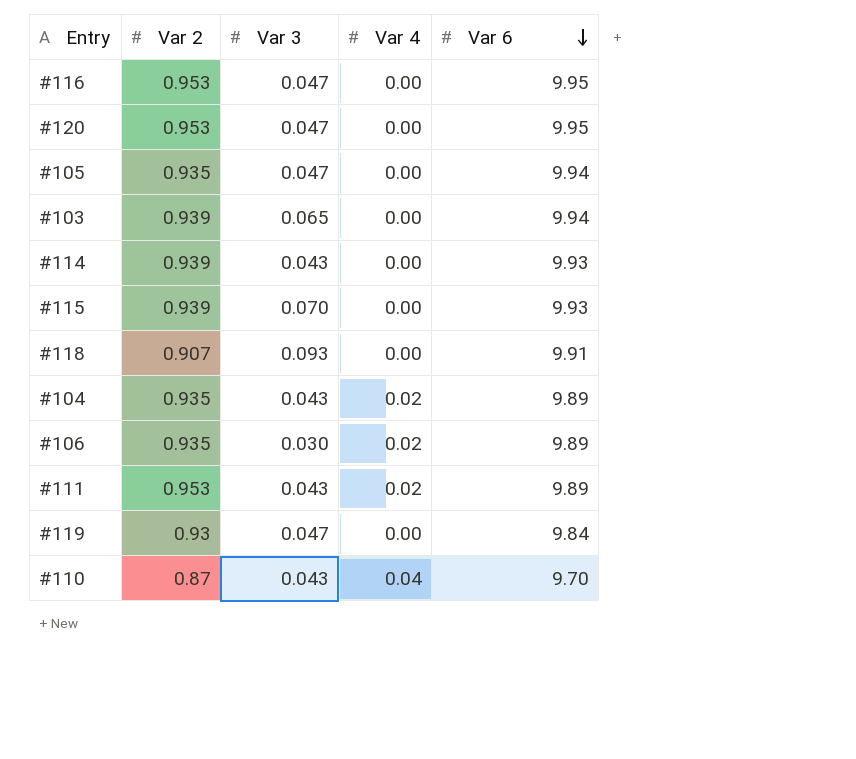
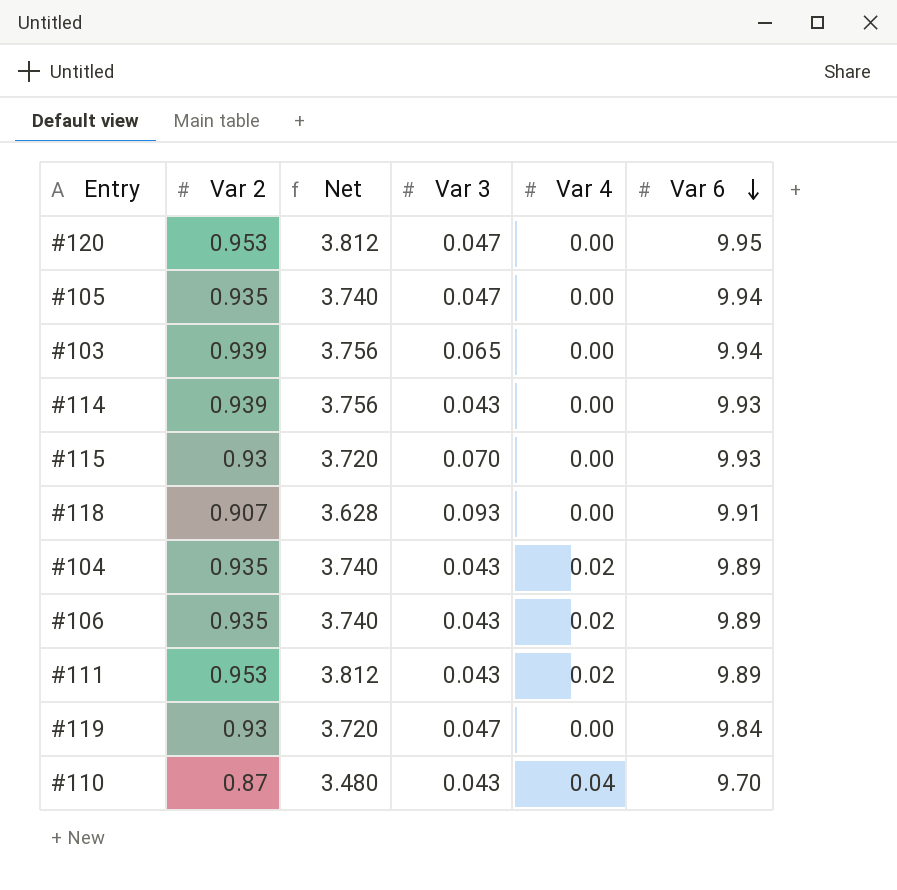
column Net | formula: none -> [Var 2] * 4
row #116: 0.953 | 0.047 | 0.00 | 9.95 -> none
#115 | Var 2: 0.939 -> 0.93
#106 | Var 3: 0.030 -> 0.043

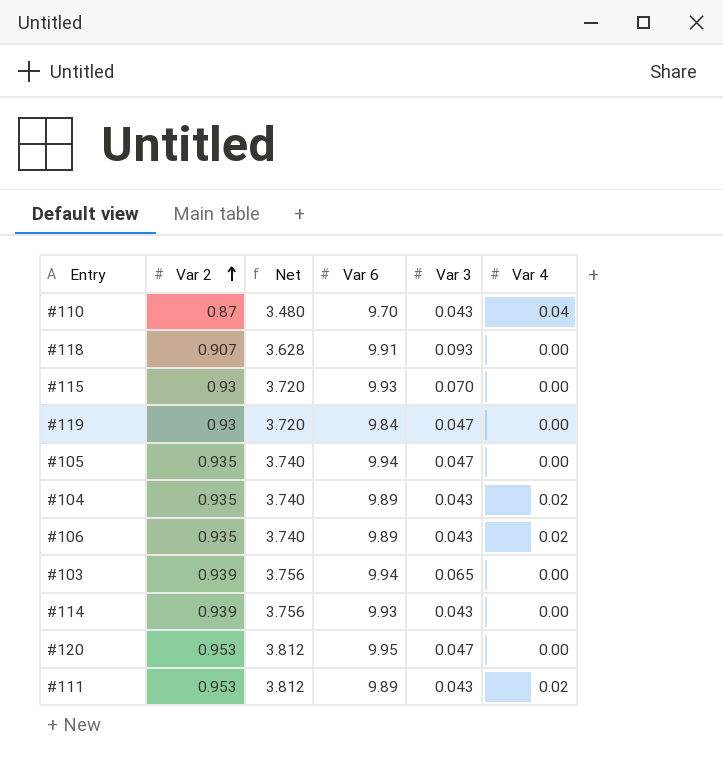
row order: Var 6 descending -> Var 2 ascending
column Var 6 | position: 6 -> 4

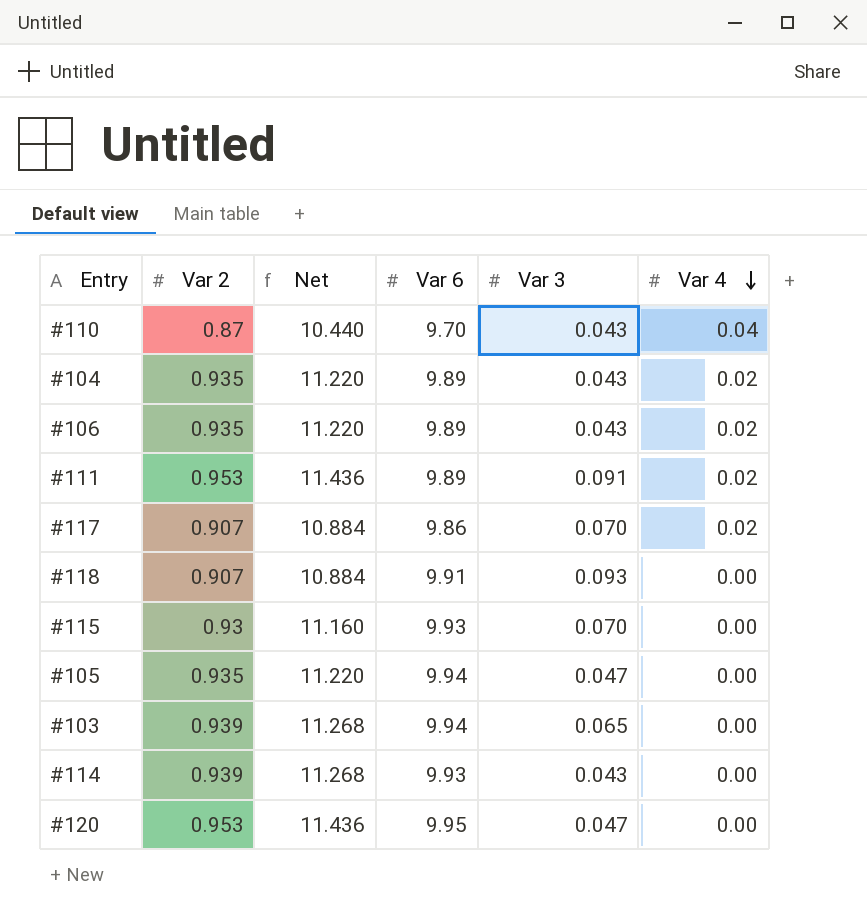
row order: Var 2 ascending -> Var 4 descending
column Net | formula: [Var 2] * 4 -> [Var 2] * 12
row #119: 0.93 | 3.720 | 9.84 | 0.047 | 0.00 -> none
#111 | Var 3: 0.043 -> 0.091
row #117: none -> 0.907 | 10.884 | 9.86 | 0.070 | 0.02

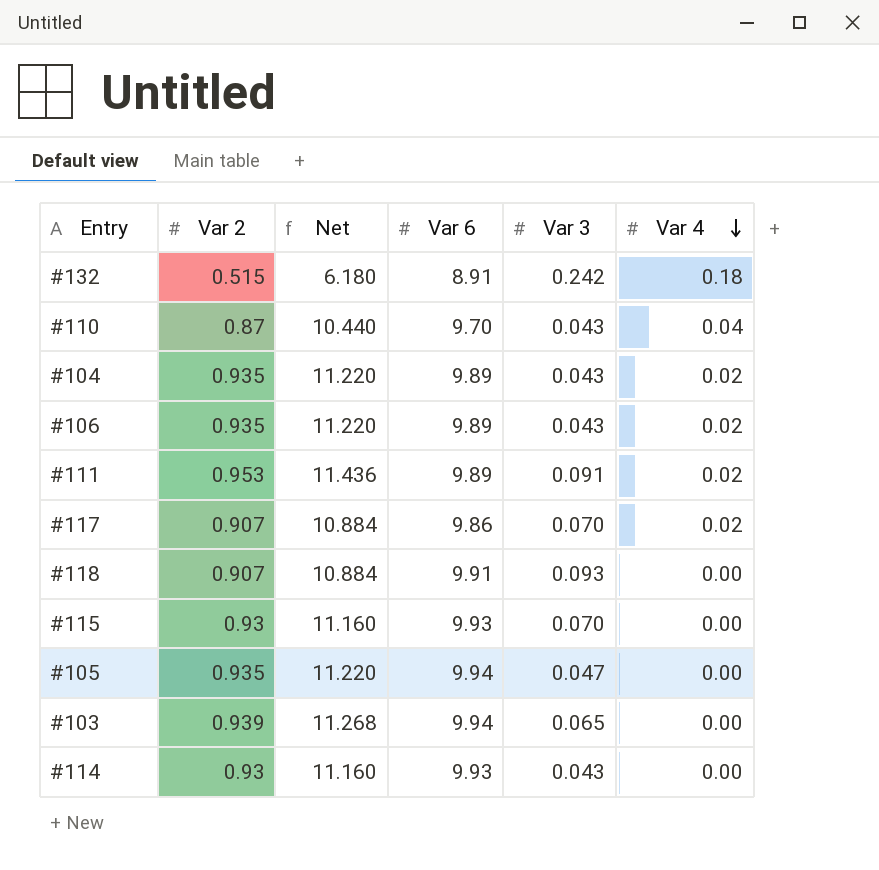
row #120: 0.953 | 11.436 | 9.95 | 0.047 | 0.00 -> none
row #132: none -> 0.515 | 6.180 | 8.91 | 0.242 | 0.18
#114 | Var 2: 0.939 -> 0.93
#114 | Net: 11.268 -> 11.160

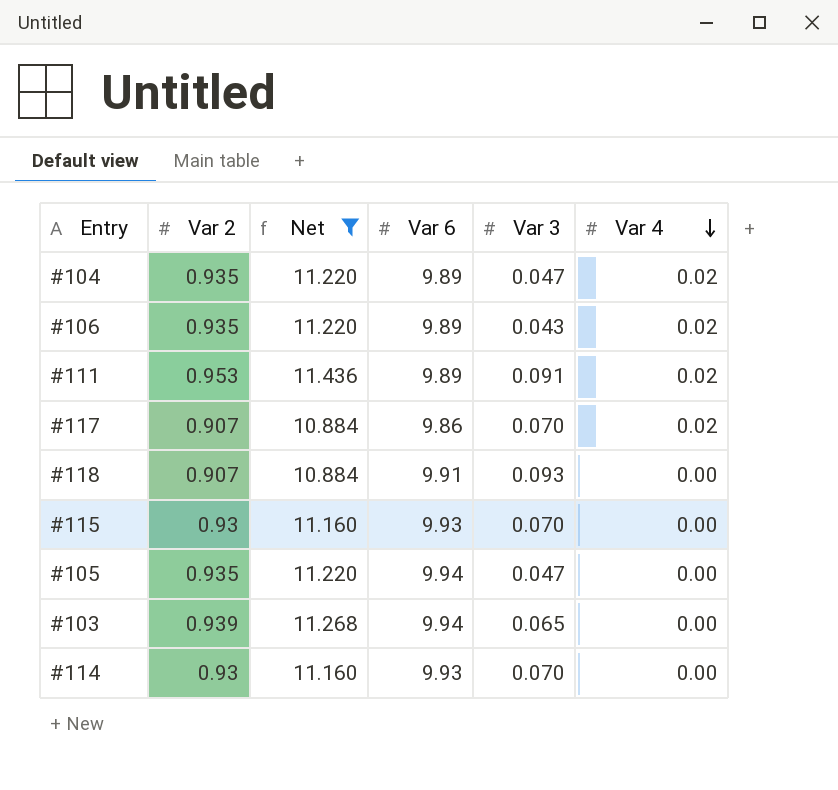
filter: none -> Net >= 10.884
#104 | Var 3: 0.043 -> 0.047
#114 | Var 3: 0.043 -> 0.070

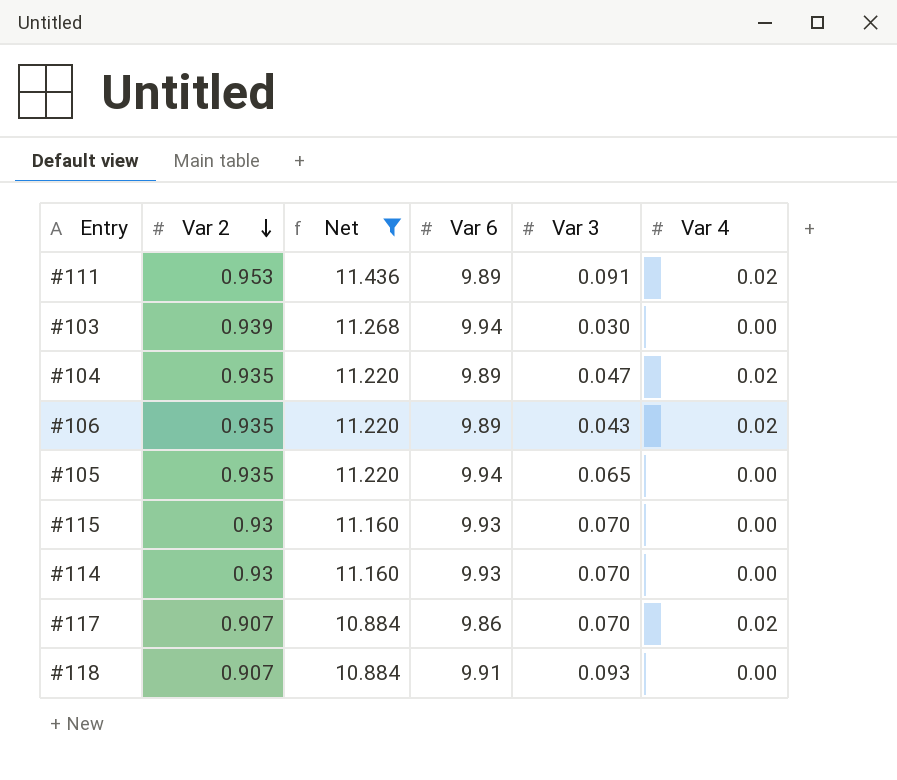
row order: Var 4 descending -> Var 2 descending
#103 | Var 3: 0.065 -> 0.030
#105 | Var 3: 0.047 -> 0.065

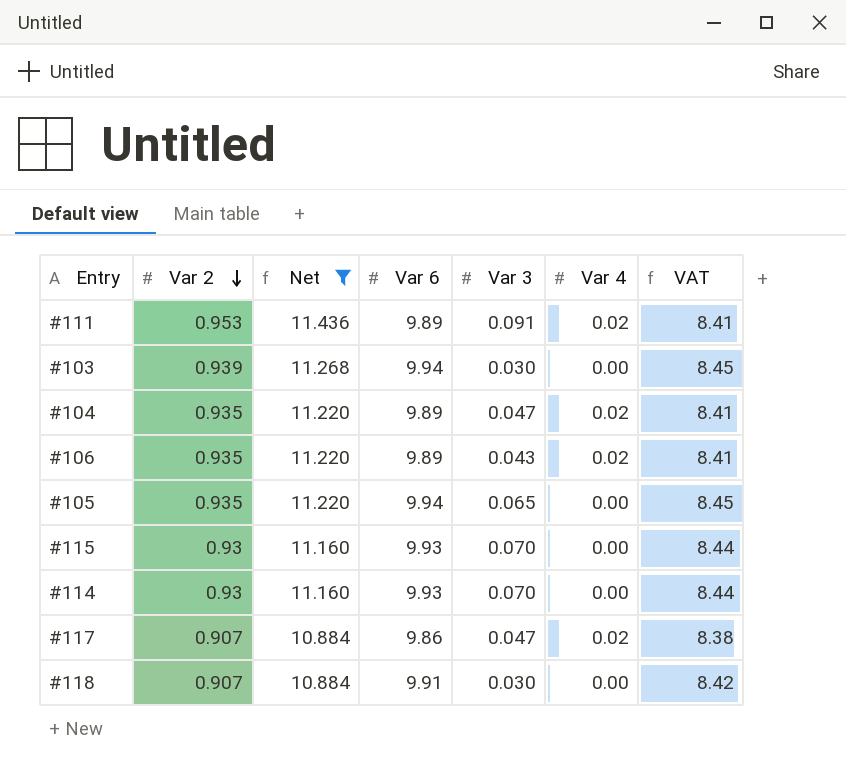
column VAT | formula: none -> [Var 6] * 0.85
#117 | Var 3: 0.070 -> 0.047
#118 | Var 3: 0.093 -> 0.030

